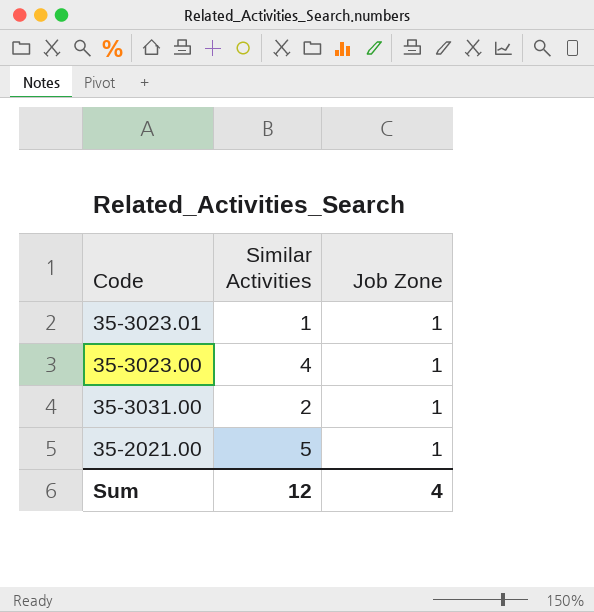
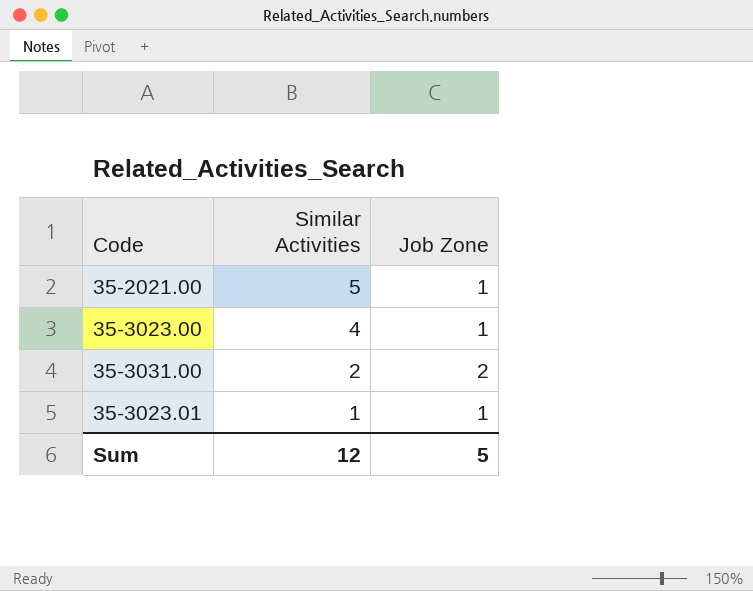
row order: none -> Similar Activities descending
35-3031.00 | Job Zone: 1 -> 2
Sum | Job Zone: 4 -> 5

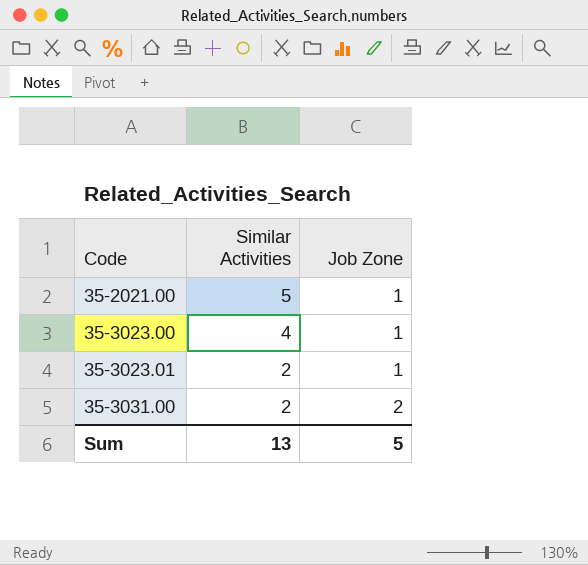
row order: Similar Activities descending -> Code ascending
35-3023.01 | Similar Activities: 1 -> 2
Sum | Similar Activities: 12 -> 13

